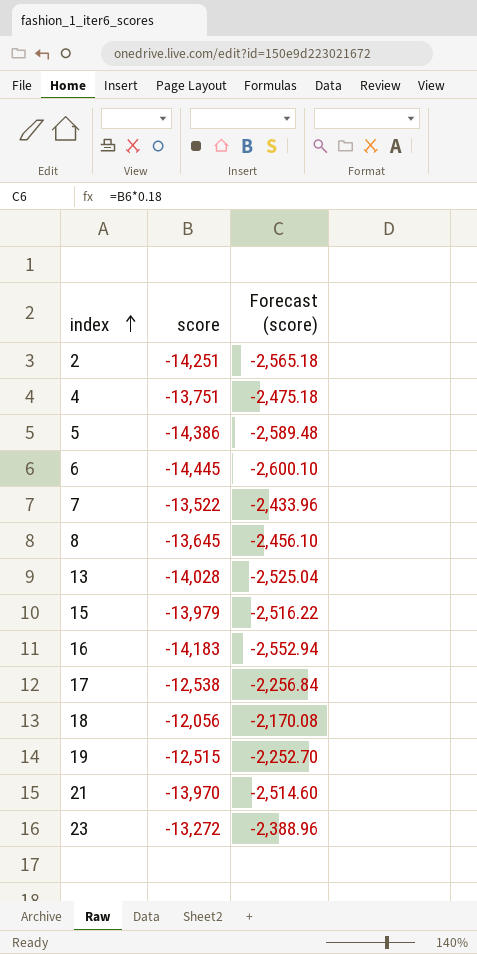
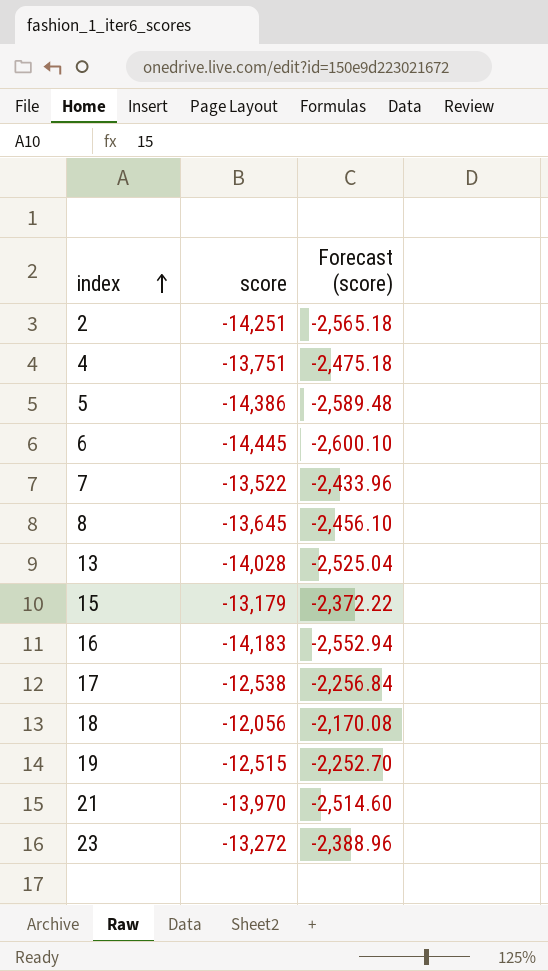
15 | score: -13,979 -> -13,179
15 | Forecast (score): -2,516.22 -> -2,372.22

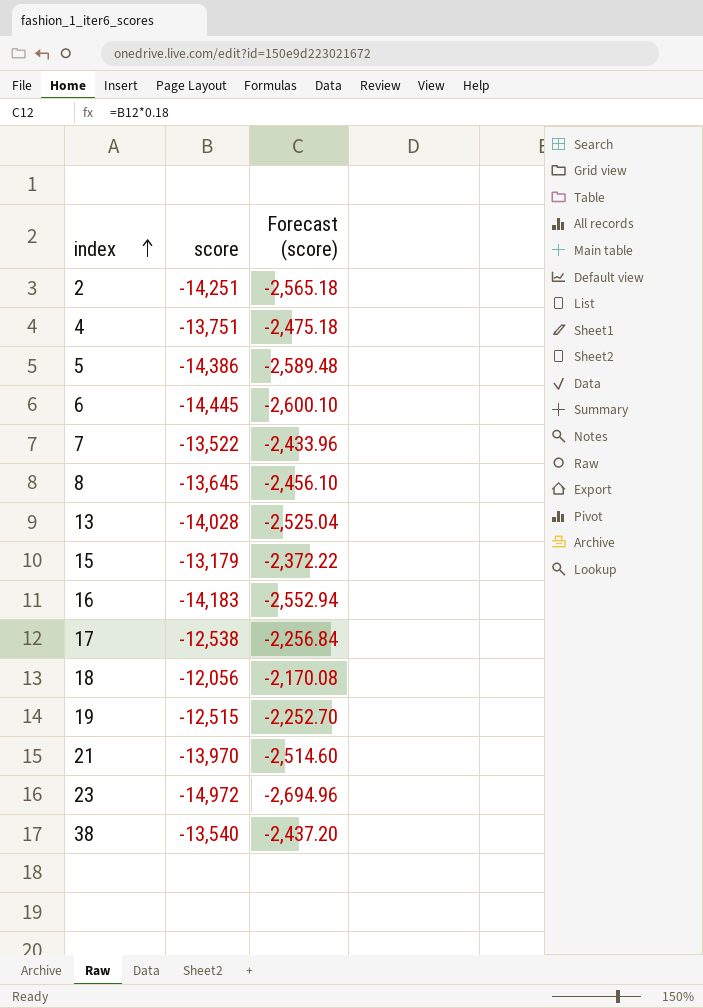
23 | score: -13,272 -> -14,972
23 | Forecast (score): -2,388.96 -> -2,694.96
row 38: none -> -13,540 | -2,437.20

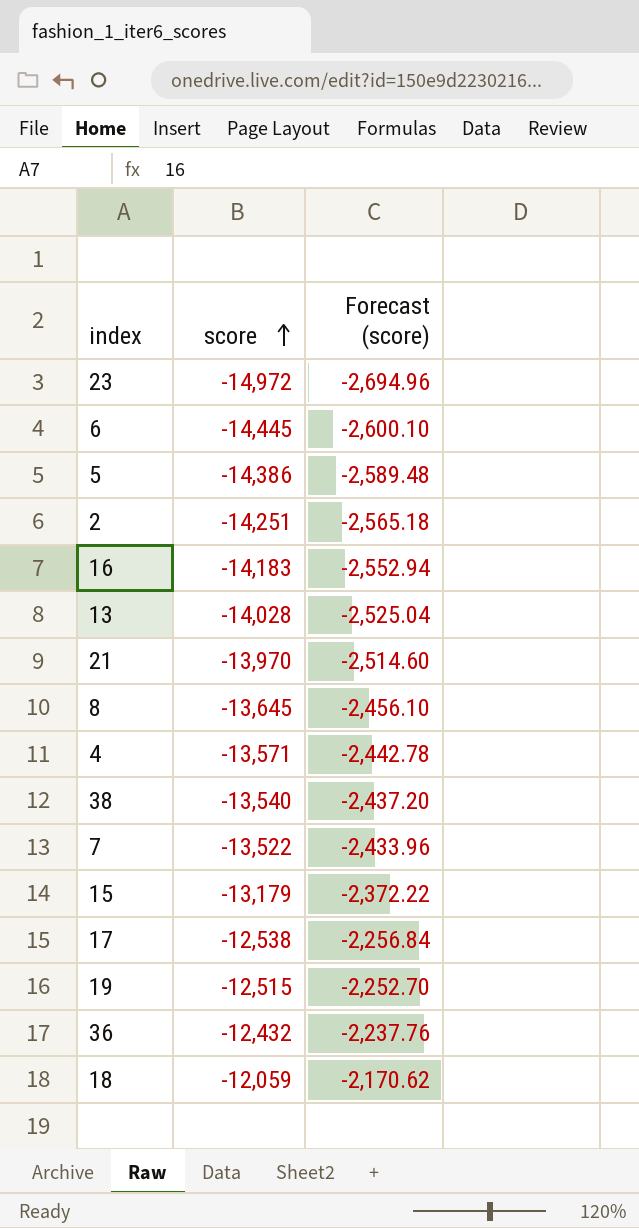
row order: index ascending -> score ascending
4 | score: -13,751 -> -13,571
4 | Forecast (score): -2,475.18 -> -2,442.78
row 36: none -> -12,432 | -2,237.76
18 | score: -12,056 -> -12,059
18 | Forecast (score): -2,170.08 -> -2,170.62

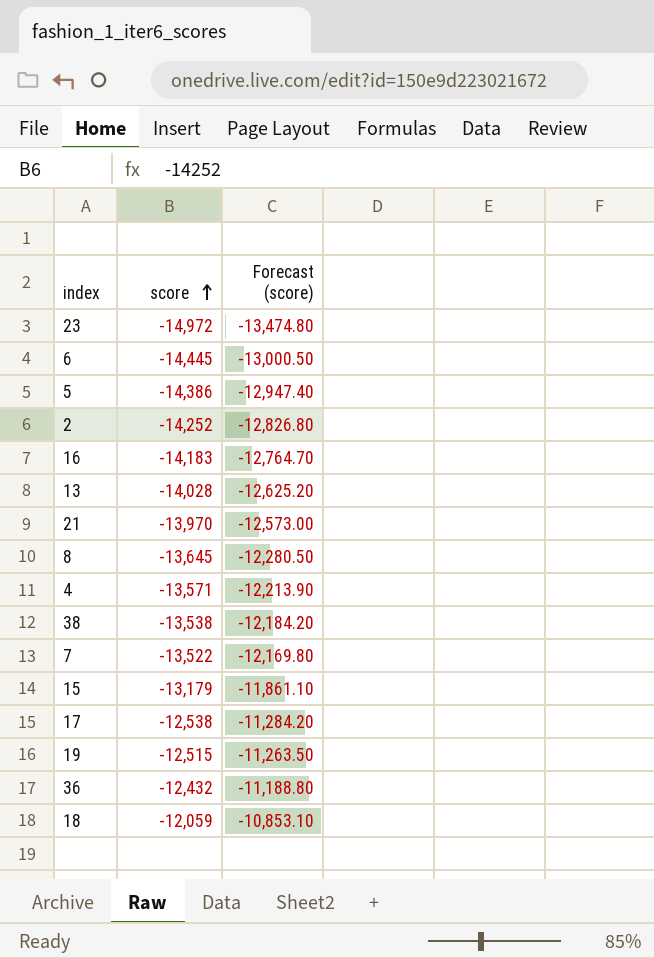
column Forecast (score) | formula: [score] * 0.18 -> [score] * 0.9
2 | score: -14,251 -> -14,252
38 | score: -13,540 -> -13,538

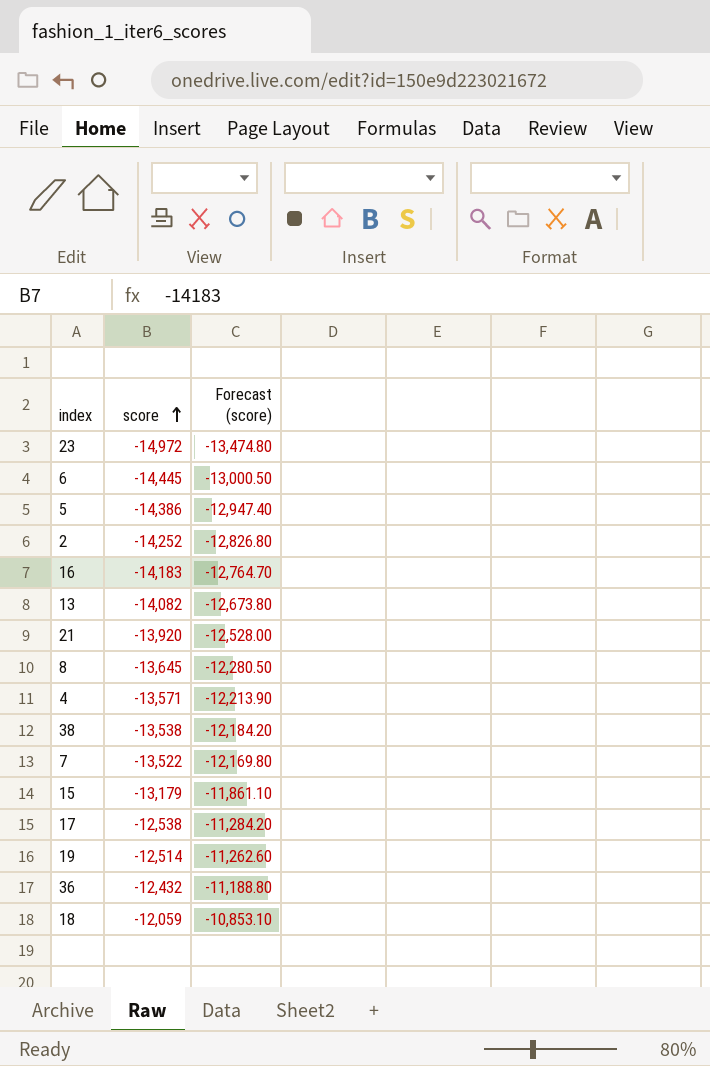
13 | score: -14,028 -> -14,082
13 | Forecast (score): -12,625.20 -> -12,673.80
21 | score: -13,970 -> -13,920
21 | Forecast (score): -12,573.00 -> -12,528.00
19 | score: -12,515 -> -12,514
19 | Forecast (score): -11,263.50 -> -11,262.60

